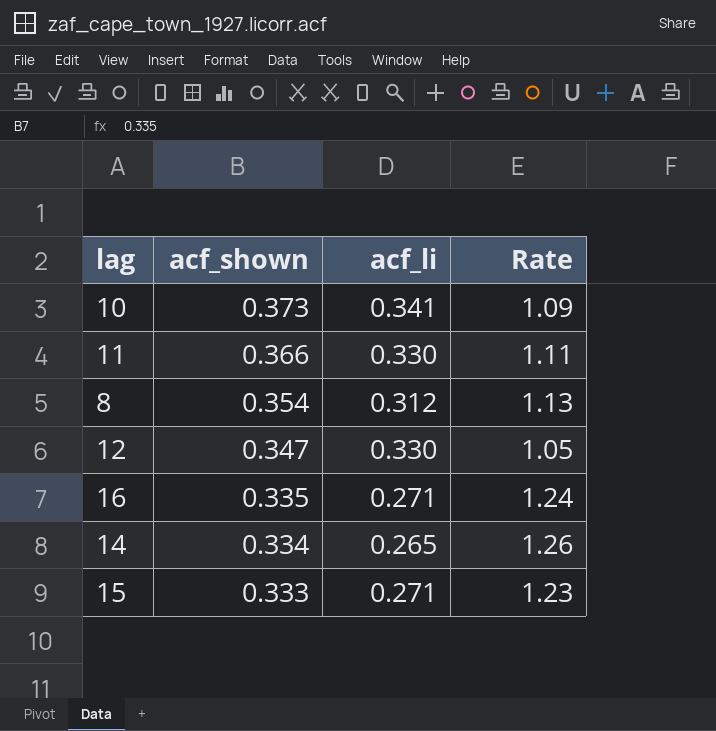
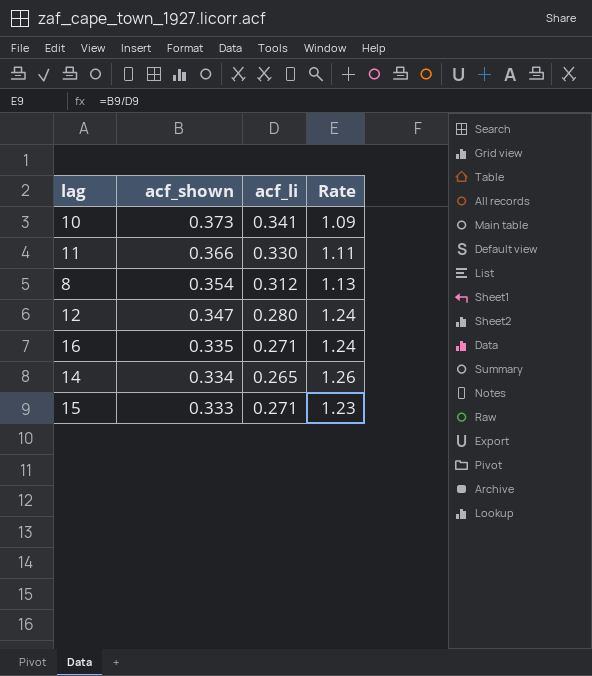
12 | acf_li: 0.330 -> 0.280
12 | Rate: 1.05 -> 1.24

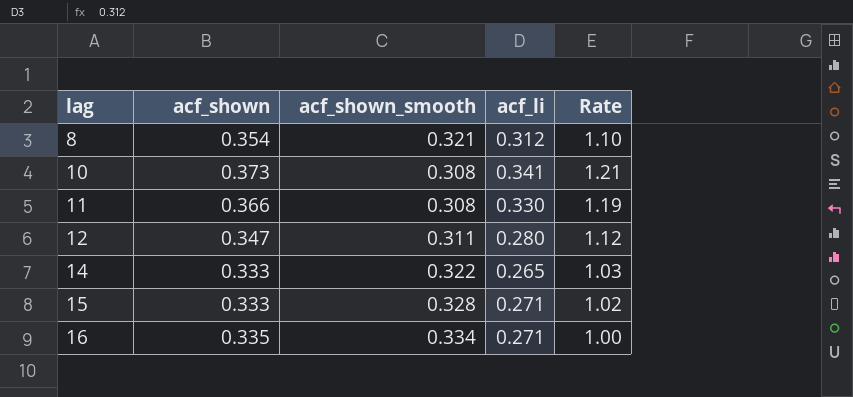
row order: acf_shown descending -> lag ascending
column acf_shown_smooth | position: none -> 3
column Rate | formula: [acf_shown] / [acf_li] -> [acf_shown] / [acf_shown_smooth]
14 | acf_shown: 0.334 -> 0.333

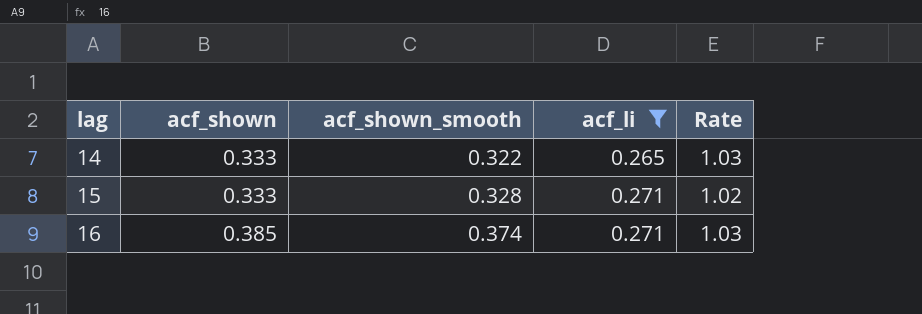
filter: none -> acf_li <= 0.271
16 | acf_shown: 0.335 -> 0.385
16 | acf_shown_smooth: 0.334 -> 0.374
16 | Rate: 1.00 -> 1.03

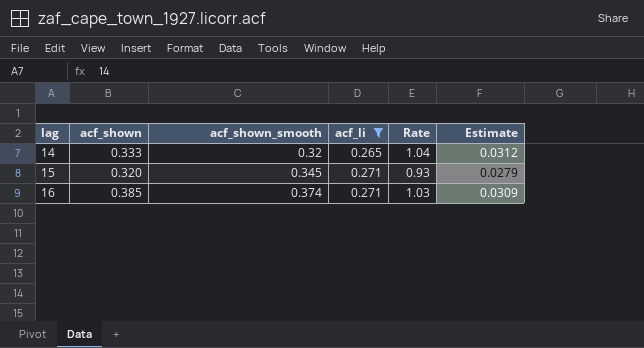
column Estimate | formula: none -> [Rate] * 0.03
14 | acf_shown_smooth: 0.322 -> 0.32
14 | Rate: 1.03 -> 1.04
15 | acf_shown: 0.333 -> 0.320
15 | acf_shown_smooth: 0.328 -> 0.345
15 | Rate: 1.02 -> 0.93

